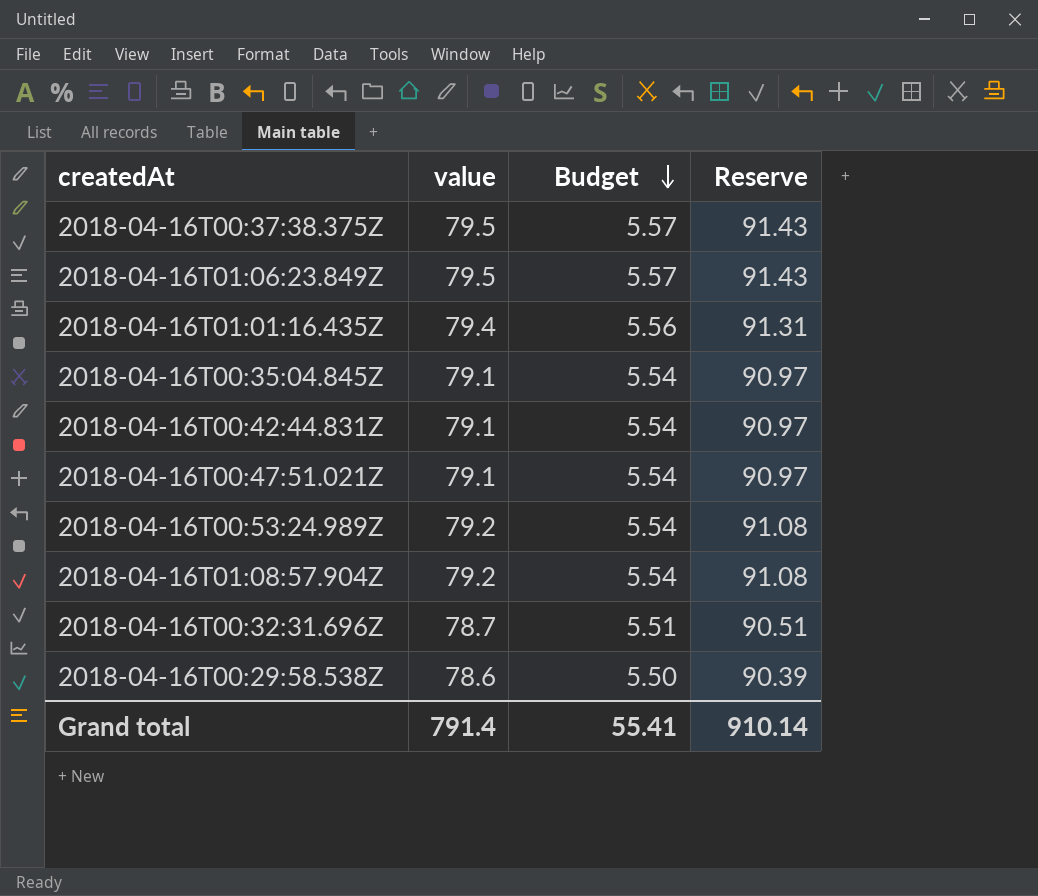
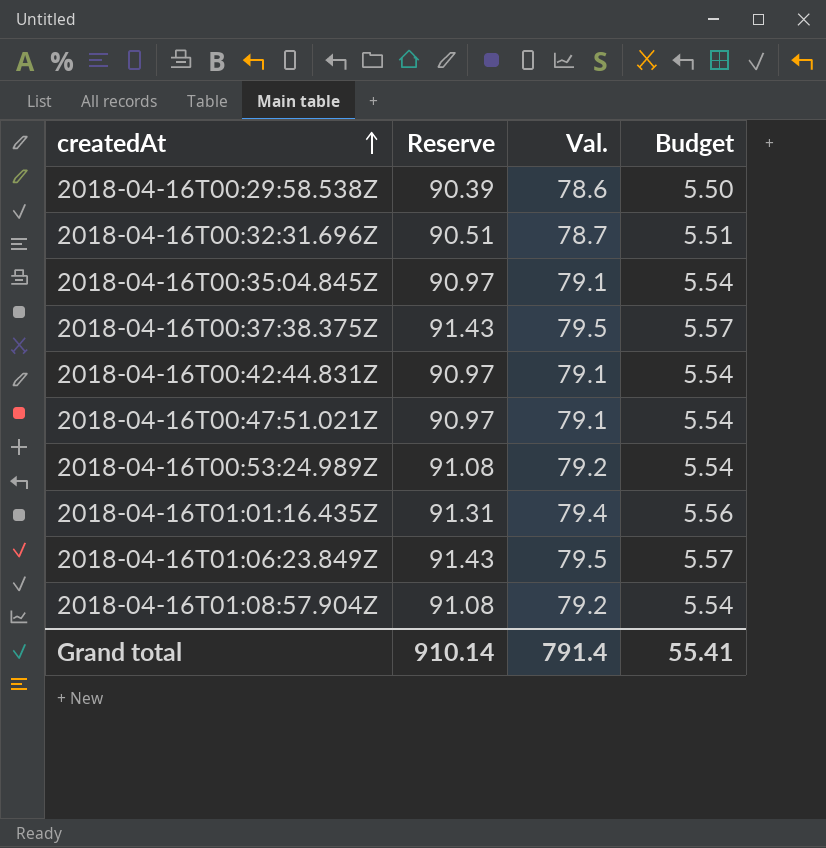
row order: Budget descending -> createdAt ascending
column Reserve | position: 4 -> 2
column name: value -> Val.

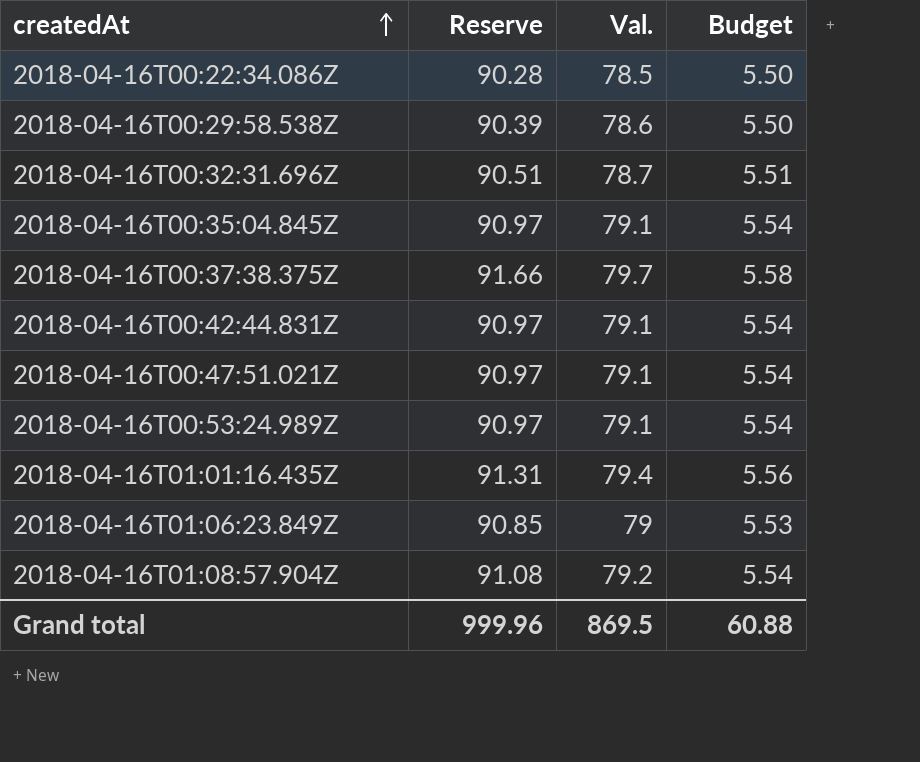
row 2018-04-16T00:22:34.086Z: none -> 90.28 | 78.5 | 5.50
2018-04-16T00:37:38.375Z | Reserve: 91.43 -> 91.66
2018-04-16T00:37:38.375Z | Val.: 79.5 -> 79.7
2018-04-16T00:37:38.375Z | Budget: 5.57 -> 5.58
2018-04-16T00:53:24.989Z | Reserve: 91.08 -> 90.97
2018-04-16T00:53:24.989Z | Val.: 79.2 -> 79.1
2018-04-16T01:06:23.849Z | Reserve: 91.43 -> 90.85
2018-04-16T01:06:23.849Z | Val.: 79.5 -> 79
2018-04-16T01:06:23.849Z | Budget: 5.57 -> 5.53
Grand total | Reserve: 910.14 -> 999.96
Grand total | Val.: 791.4 -> 869.5
Grand total | Budget: 55.41 -> 60.88

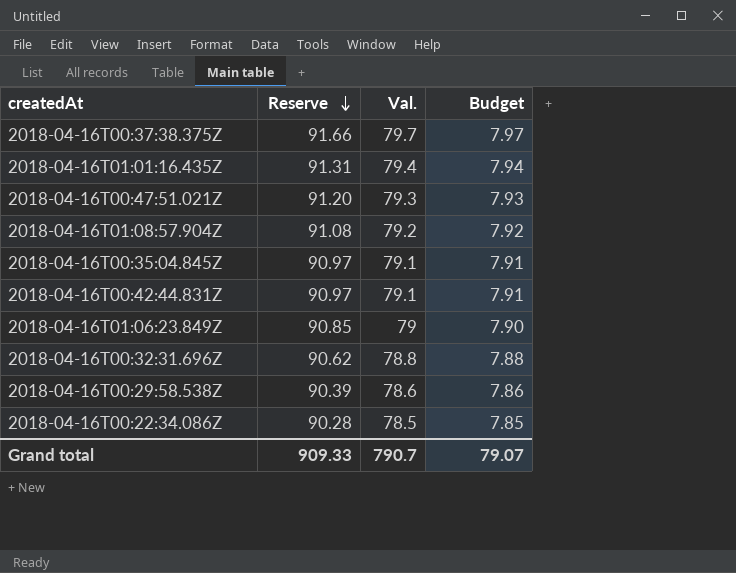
row order: createdAt ascending -> Reserve descending
column Budget | formula: [Val.] * 0.07 -> [Val.] * 0.1
row 2018-04-16T00:53:24.989Z: 90.97 | 79.1 | 5.54 -> none
2018-04-16T00:47:51.021Z | Reserve: 90.97 -> 91.20
2018-04-16T00:47:51.021Z | Val.: 79.1 -> 79.3
2018-04-16T00:32:31.696Z | Reserve: 90.51 -> 90.62
2018-04-16T00:32:31.696Z | Val.: 78.7 -> 78.8
Grand total | Reserve: 999.96 -> 909.33
Grand total | Val.: 869.5 -> 790.7
Grand total | Budget: 60.88 -> 79.07

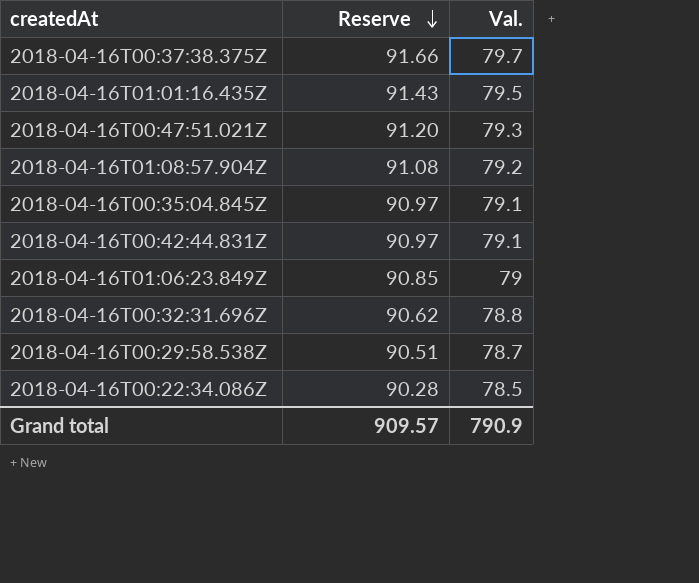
column Budget | formula: [Val.] * 0.1 -> none
2018-04-16T01:01:16.435Z | Reserve: 91.31 -> 91.43
2018-04-16T01:01:16.435Z | Val.: 79.4 -> 79.5
2018-04-16T00:29:58.538Z | Reserve: 90.39 -> 90.51
2018-04-16T00:29:58.538Z | Val.: 78.6 -> 78.7
Grand total | Reserve: 909.33 -> 909.57
Grand total | Val.: 790.7 -> 790.9

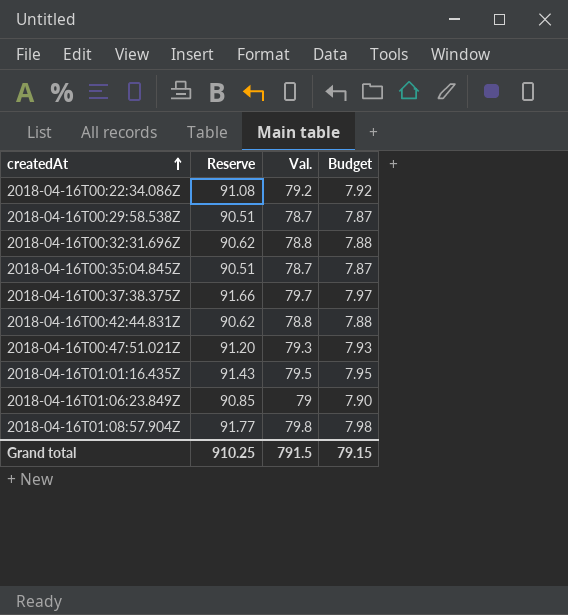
row order: Reserve descending -> createdAt ascending
column Budget | formula: none -> [Val.] * 0.1
2018-04-16T00:22:34.086Z | Reserve: 90.28 -> 91.08
2018-04-16T00:22:34.086Z | Val.: 78.5 -> 79.2
2018-04-16T00:35:04.845Z | Reserve: 90.97 -> 90.51
2018-04-16T00:35:04.845Z | Val.: 79.1 -> 78.7
2018-04-16T00:42:44.831Z | Reserve: 90.97 -> 90.62
2018-04-16T00:42:44.831Z | Val.: 79.1 -> 78.8
2018-04-16T01:08:57.904Z | Reserve: 91.08 -> 91.77
2018-04-16T01:08:57.904Z | Val.: 79.2 -> 79.8
Grand total | Reserve: 909.57 -> 910.25
Grand total | Val.: 790.9 -> 791.5

